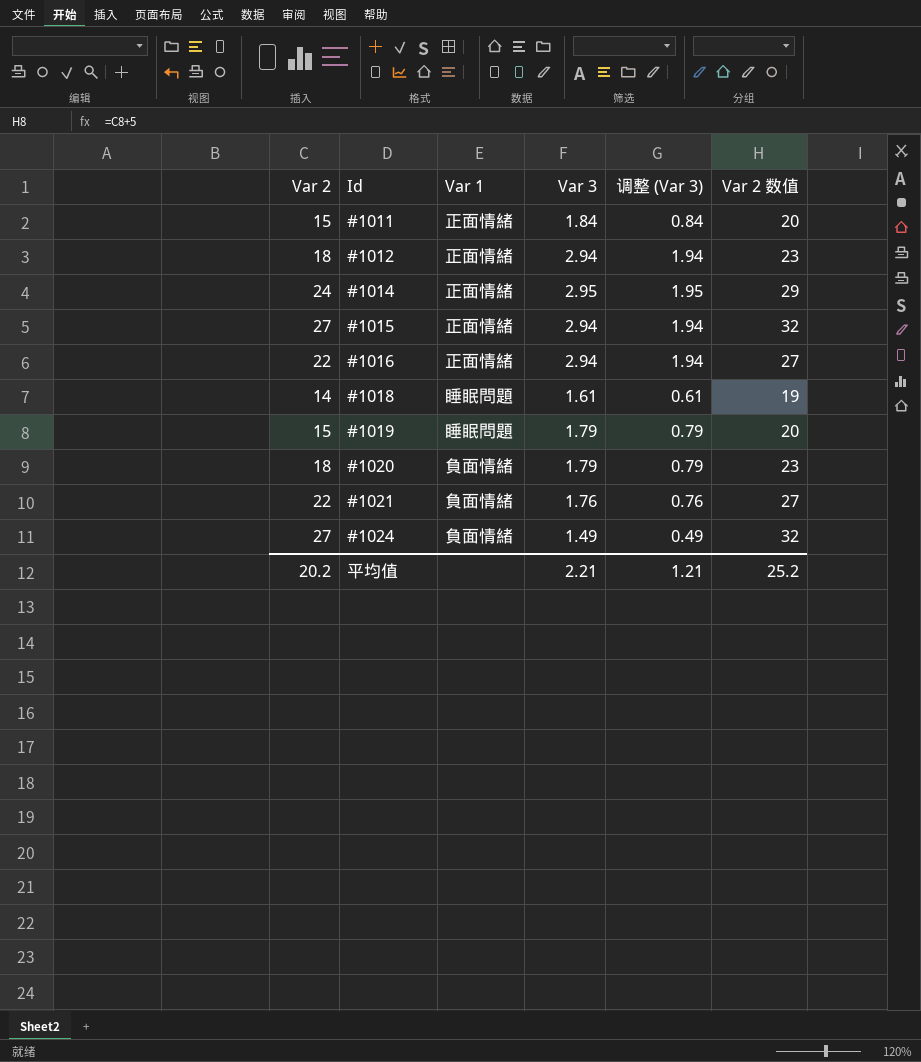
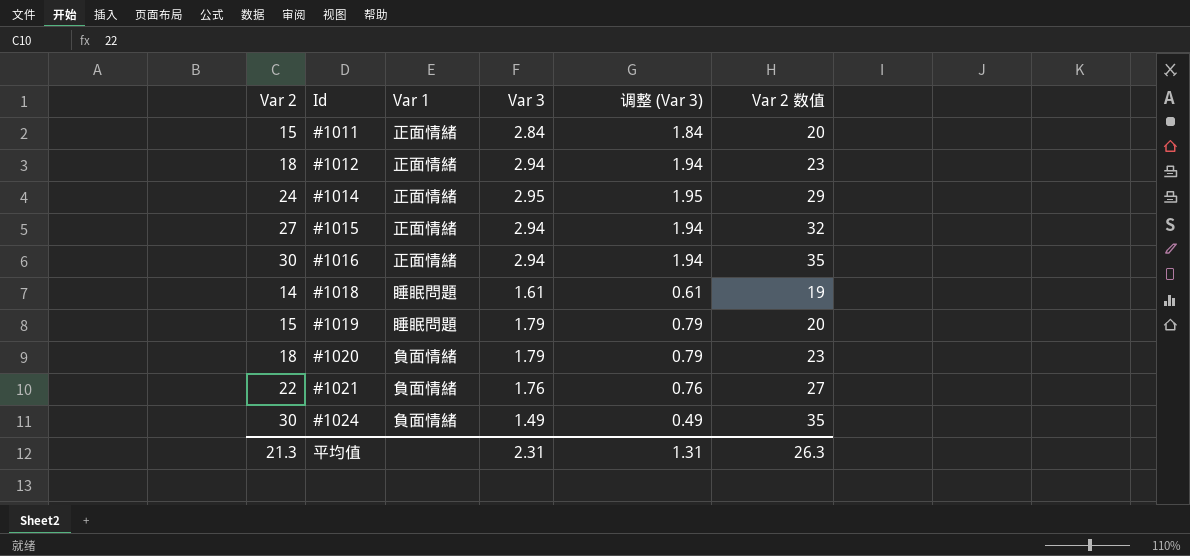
#1011 | Var 3: 1.84 -> 2.84
#1011 | 调整 (Var 3): 0.84 -> 1.84
#1016 | Var 2: 22 -> 30
#1016 | Var 2 数值: 27 -> 35
#1024 | Var 2: 27 -> 30
#1024 | Var 2 数值: 32 -> 35
平均值 | Var 2: 20.2 -> 21.3
平均值 | Var 3: 2.21 -> 2.31
平均值 | 调整 (Var 3): 1.21 -> 1.31
平均值 | Var 2 数值: 25.2 -> 26.3

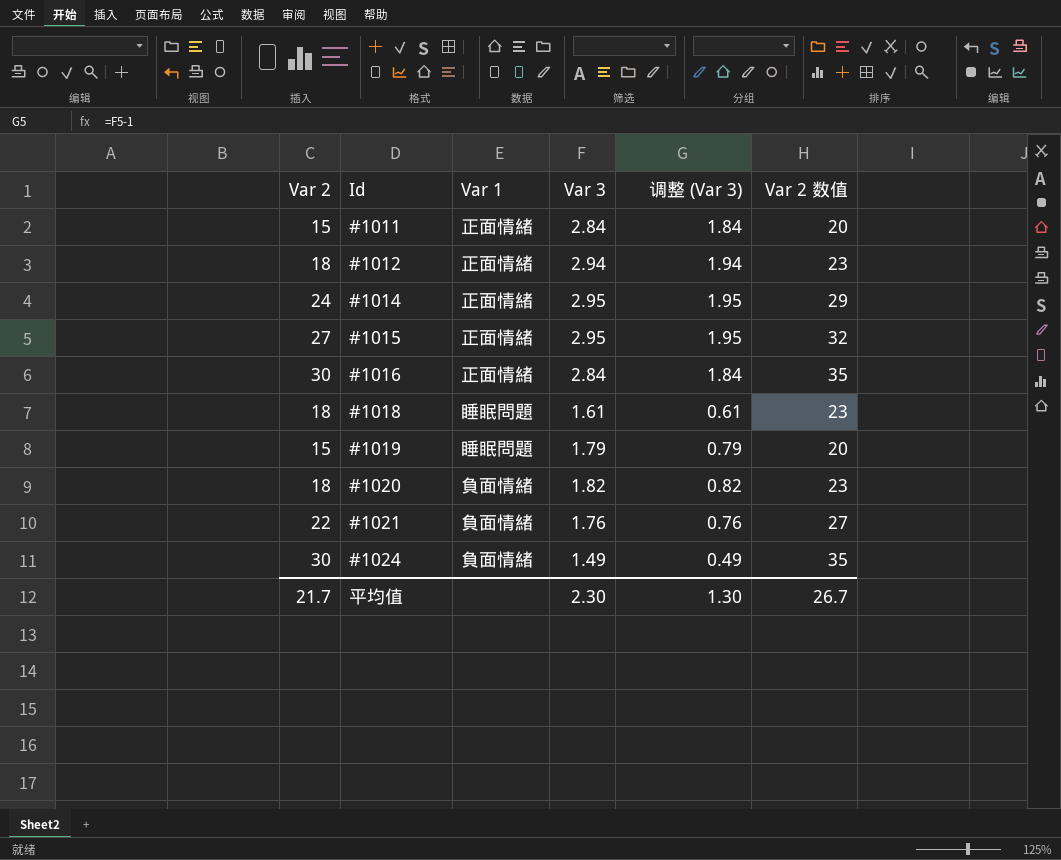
#1015 | Var 3: 2.94 -> 2.95
#1015 | 调整 (Var 3): 1.94 -> 1.95
#1016 | Var 3: 2.94 -> 2.84
#1016 | 调整 (Var 3): 1.94 -> 1.84
#1018 | Var 2: 14 -> 18
#1018 | Var 2 数值: 19 -> 23
#1020 | Var 3: 1.79 -> 1.82
#1020 | 调整 (Var 3): 0.79 -> 0.82
平均值 | Var 2: 21.3 -> 21.7
平均值 | Var 3: 2.31 -> 2.30
平均值 | 调整 (Var 3): 1.31 -> 1.30
平均值 | Var 2 数值: 26.3 -> 26.7

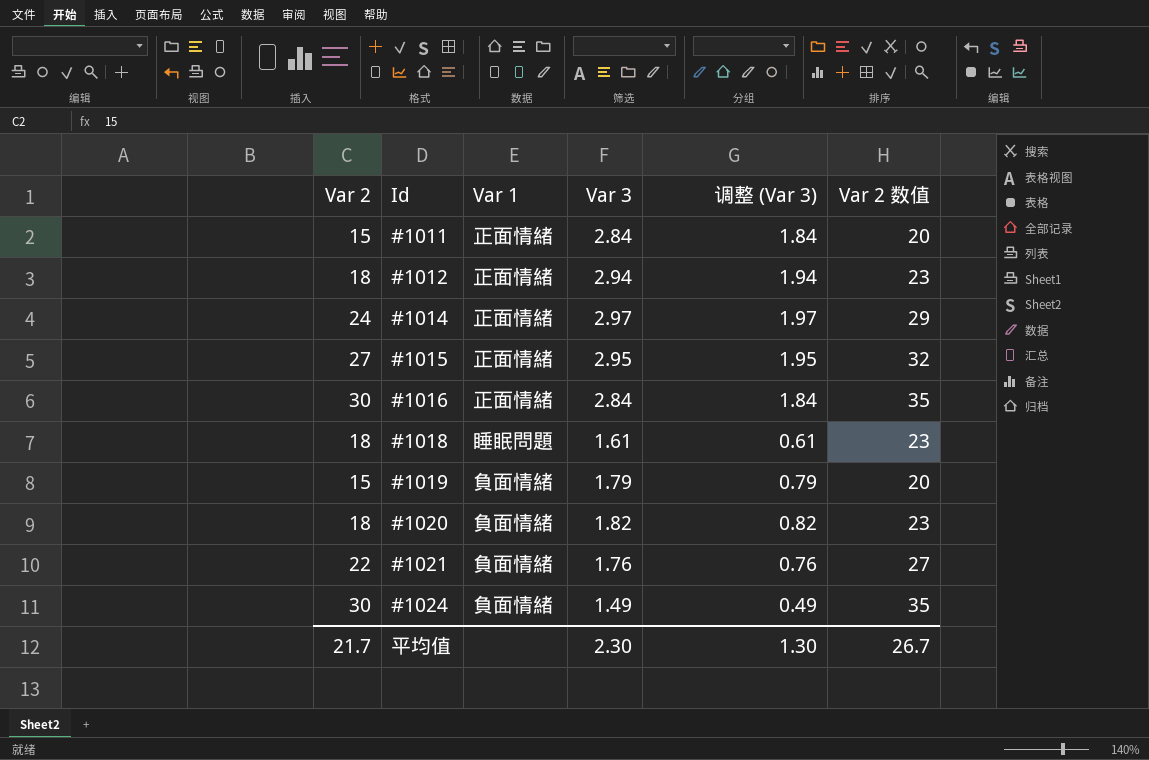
#1014 | Var 3: 2.95 -> 2.97
#1014 | 调整 (Var 3): 1.95 -> 1.97
#1019 | Var 1: 睡眠問題 -> 負面情緒

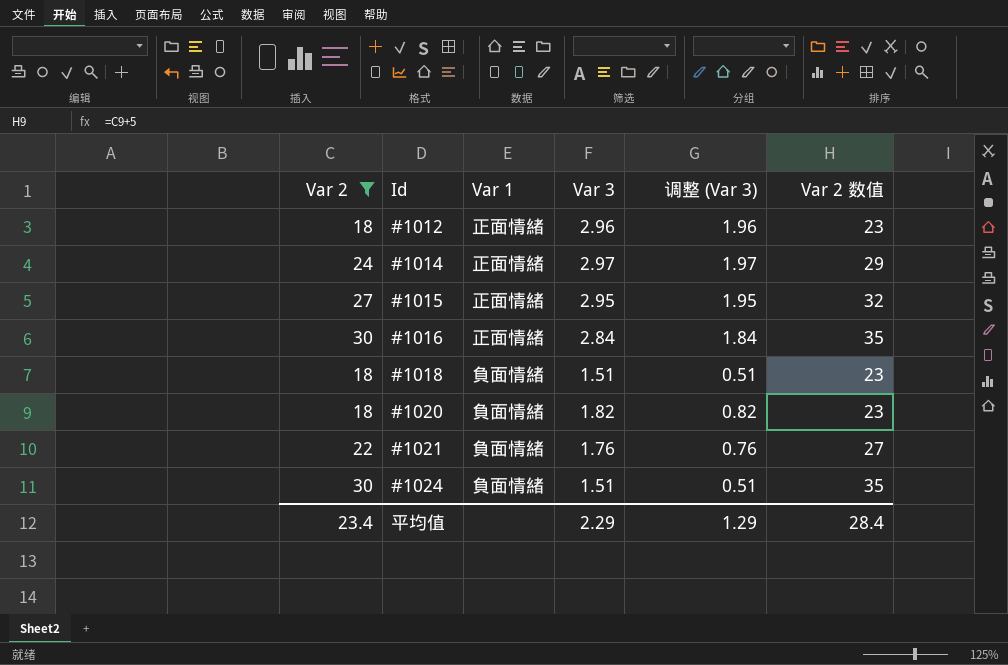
filter: none -> Var 2 != 15
#1012 | Var 3: 2.94 -> 2.96
#1012 | 调整 (Var 3): 1.94 -> 1.96
#1018 | Var 1: 睡眠問題 -> 負面情緒
#1018 | Var 3: 1.61 -> 1.51
#1018 | 调整 (Var 3): 0.61 -> 0.51
#1024 | Var 3: 1.49 -> 1.51
#1024 | 调整 (Var 3): 0.49 -> 0.51
平均值 | Var 2: 21.7 -> 23.4
平均值 | Var 3: 2.30 -> 2.29
平均值 | 调整 (Var 3): 1.30 -> 1.29
平均值 | Var 2 数值: 26.7 -> 28.4

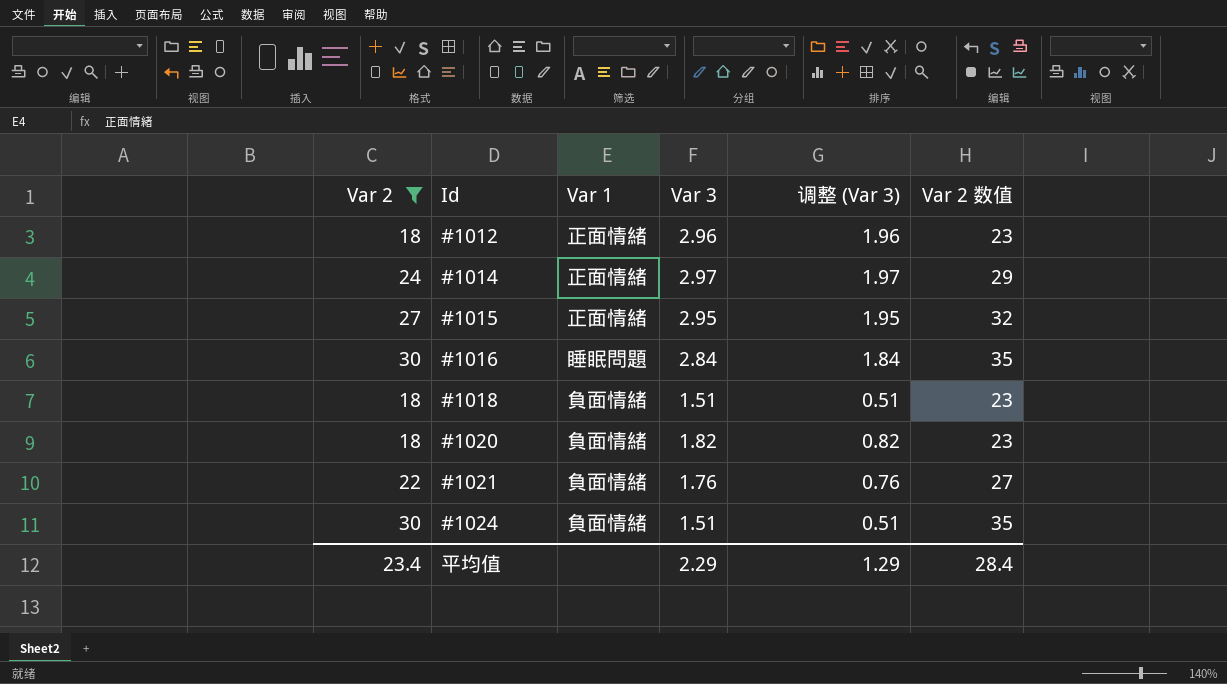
#1016 | Var 1: 正面情緒 -> 睡眠問題

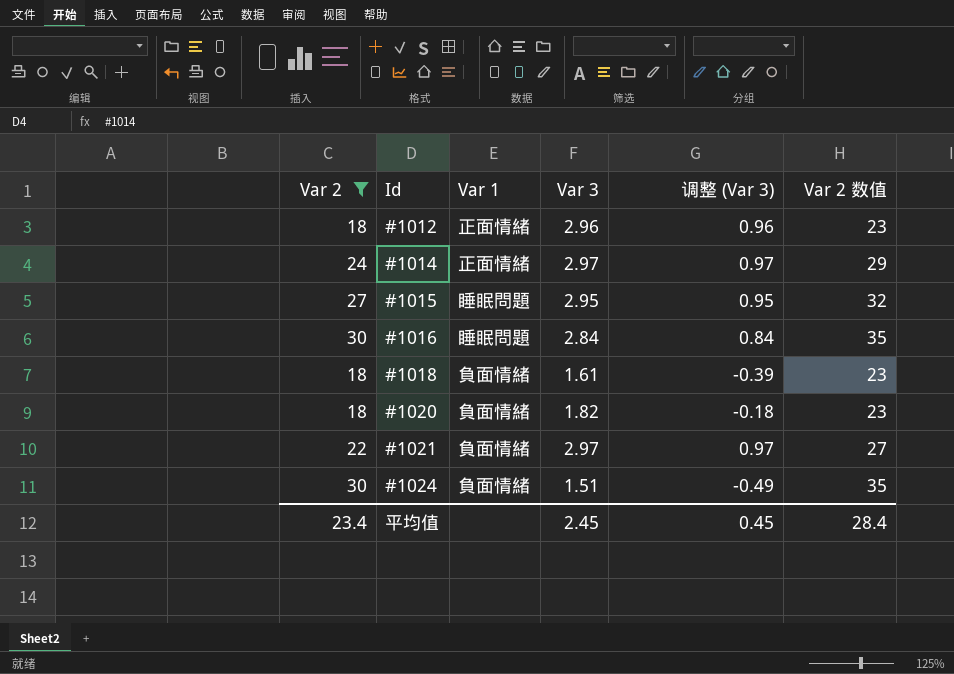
column 调整 (Var 3) | formula: [Var 3] - 1 -> [Var 3] - 2
#1015 | Var 1: 正面情緒 -> 睡眠問題
#1018 | Var 3: 1.51 -> 1.61
#1021 | Var 3: 1.76 -> 2.97
平均值 | Var 3: 2.29 -> 2.45
平均值 | 调整 (Var 3): 1.29 -> 0.45

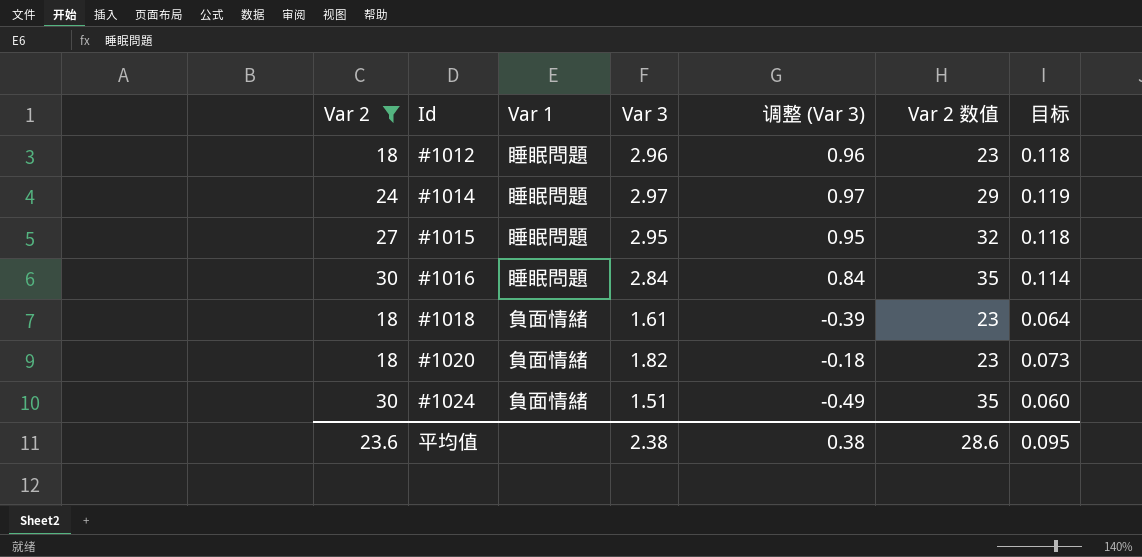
column 目标 | formula: none -> [Var 3] * 0.04
row #1021: 22 | 負面情緒 | 2.97 | 0.97 | 27 -> none
#1012 | Var 1: 正面情緒 -> 睡眠問題
#1014 | Var 1: 正面情緒 -> 睡眠問題
平均值 | Var 2: 23.4 -> 23.6
平均值 | Var 3: 2.45 -> 2.38
平均值 | 调整 (Var 3): 0.45 -> 0.38
平均值 | Var 2 数值: 28.4 -> 28.6

